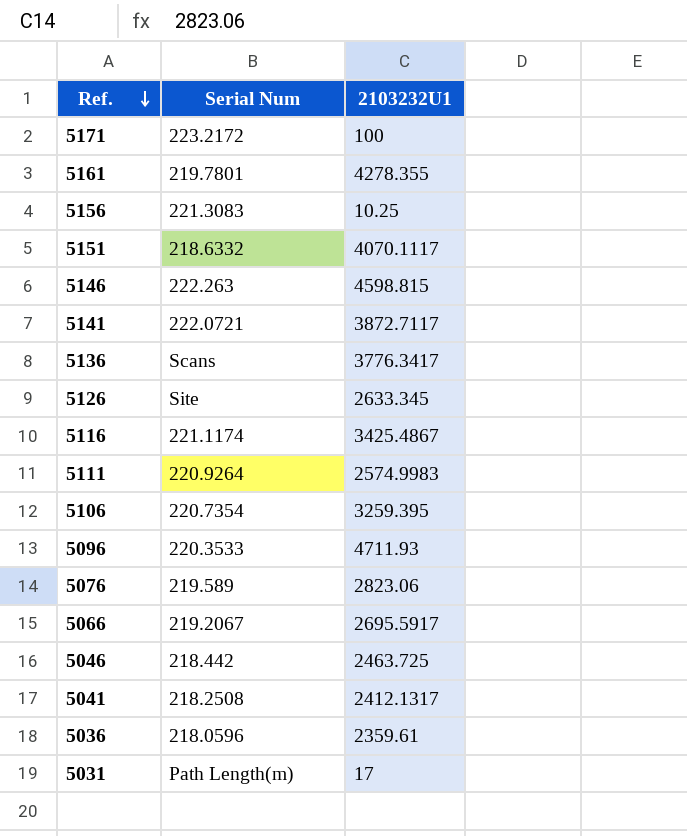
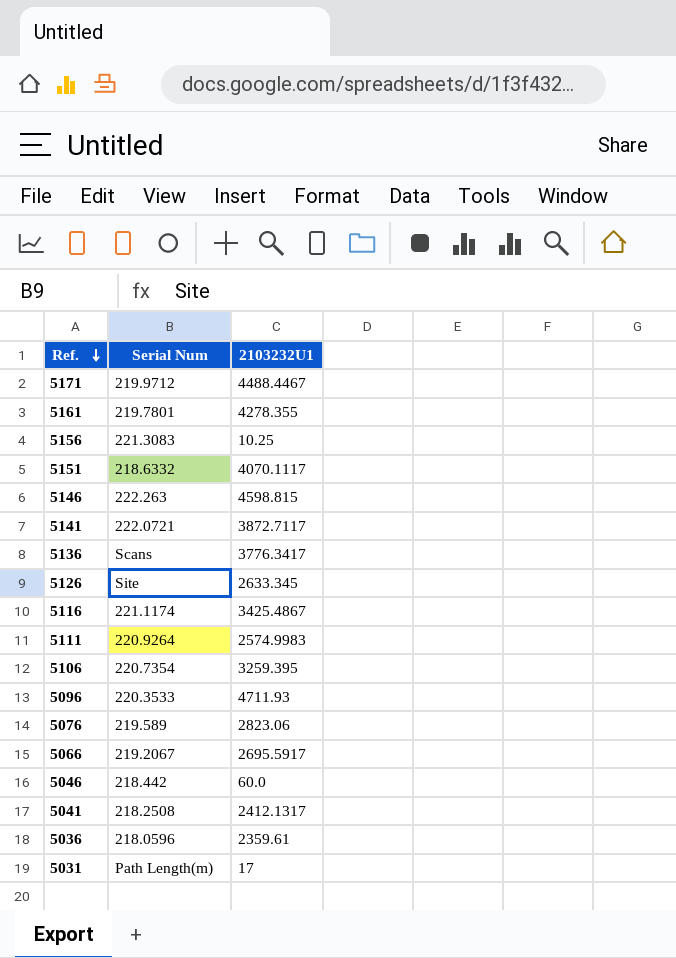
5171 | Serial Num: 223.2172 -> 219.9712
5171 | 2103232U1: 100 -> 4488.4467
5046 | 2103232U1: 2463.725 -> 60.0

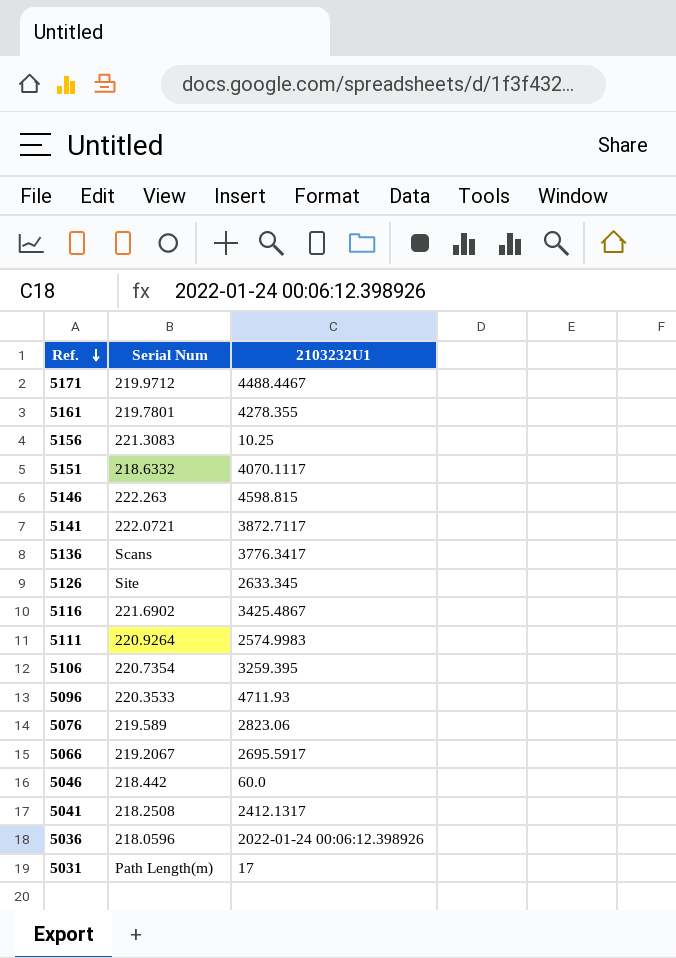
5116 | Serial Num: 221.1174 -> 221.6902
5036 | 2103232U1: 2359.61 -> 2022-01-24 00:06:12.398926

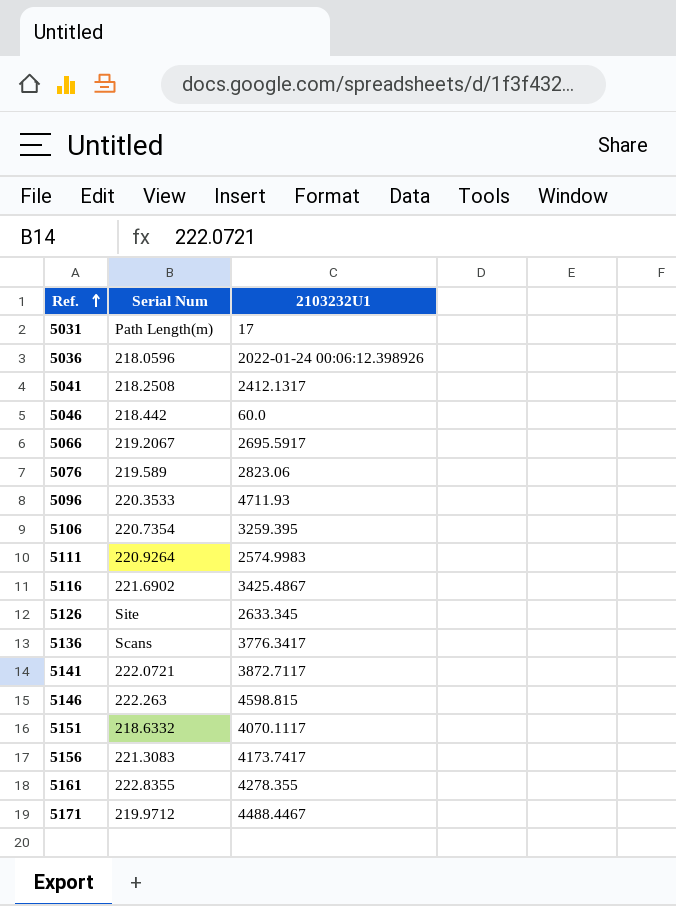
row order: Ref. descending -> Ref. ascending
5156 | 2103232U1: 10.25 -> 4173.7417
5161 | Serial Num: 219.7801 -> 222.8355

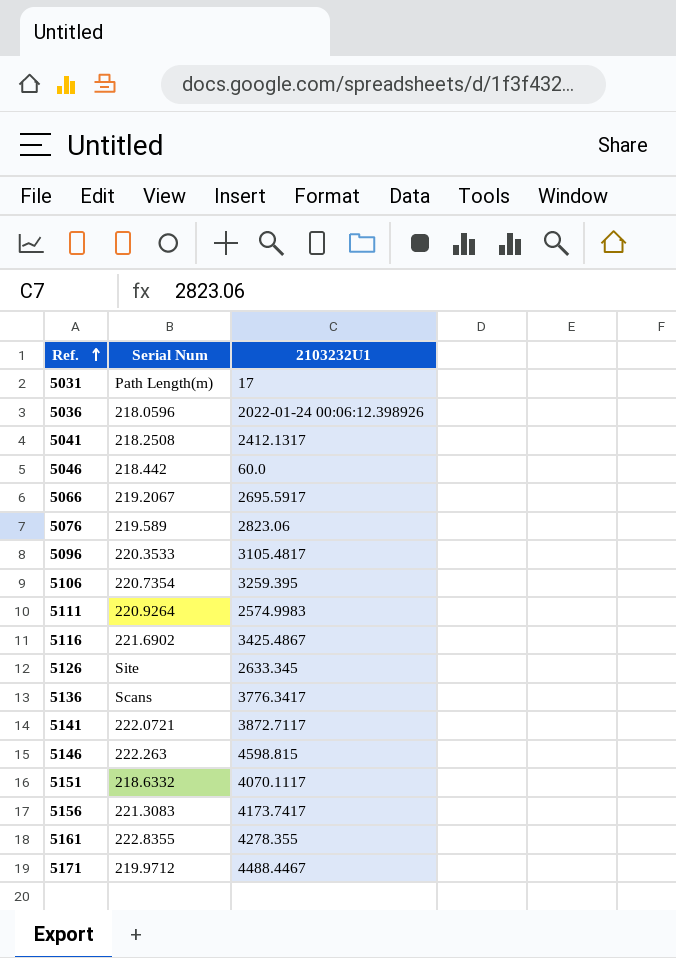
5096 | 2103232U1: 4711.93 -> 3105.4817

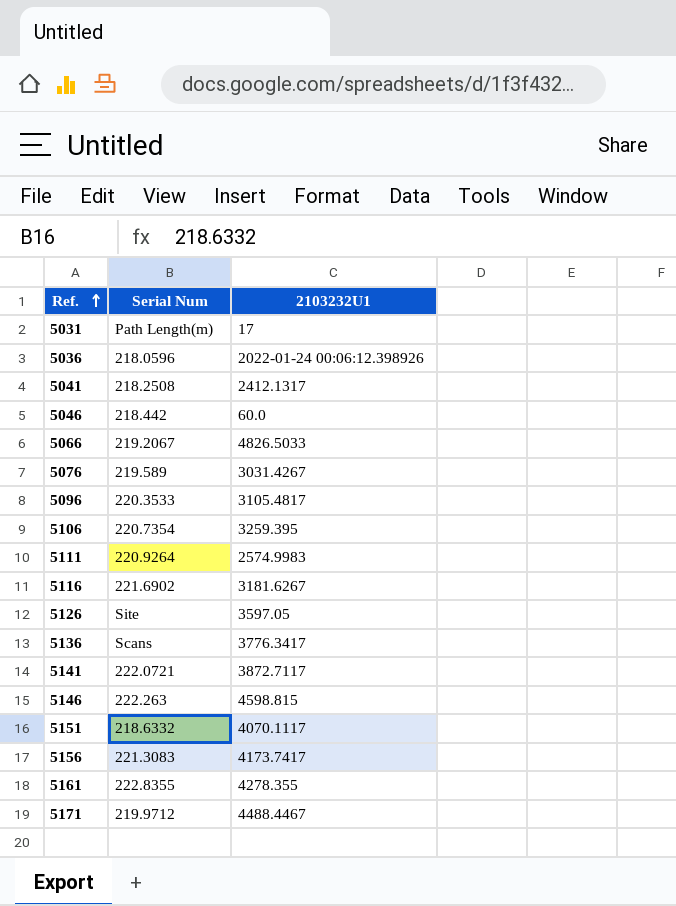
5066 | 2103232U1: 2695.5917 -> 4826.5033
5076 | 2103232U1: 2823.06 -> 3031.4267
5116 | 2103232U1: 3425.4867 -> 3181.6267
5126 | 2103232U1: 2633.345 -> 3597.05

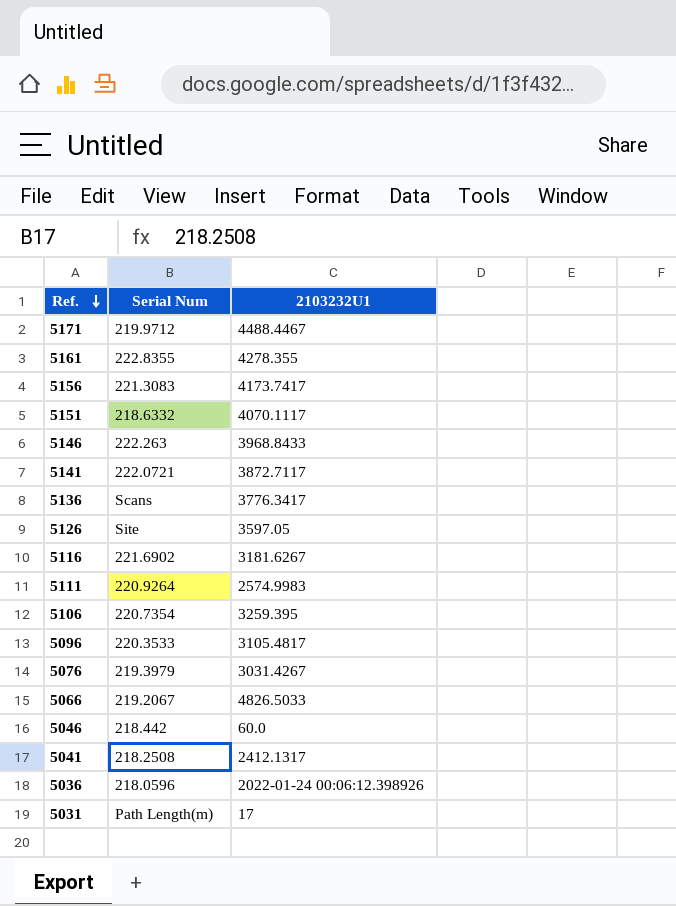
row order: Ref. ascending -> Ref. descending
5146 | 2103232U1: 4598.815 -> 3968.8433
5076 | Serial Num: 219.589 -> 219.3979

